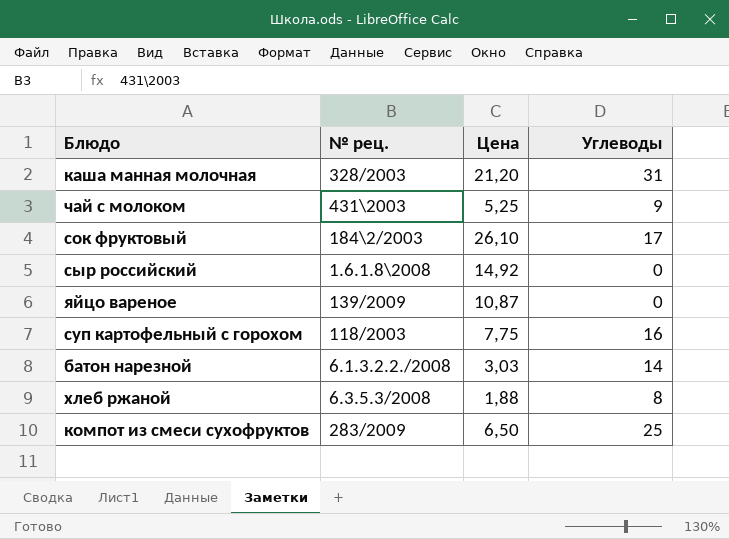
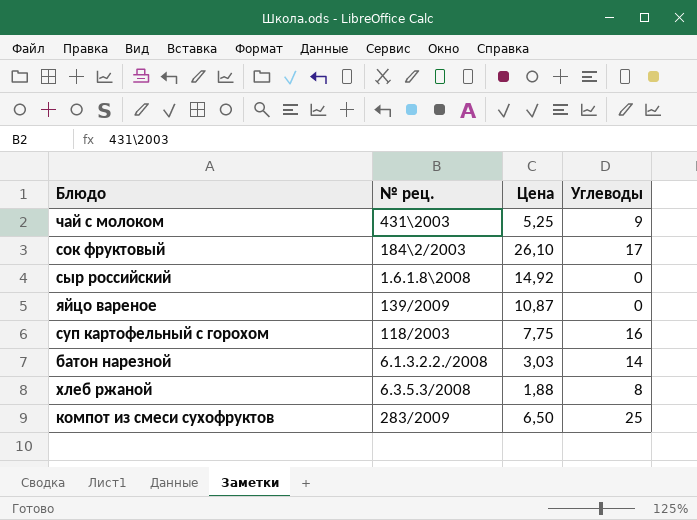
row каша манная молочная: 328/2003 | 21,20 | 31 -> none

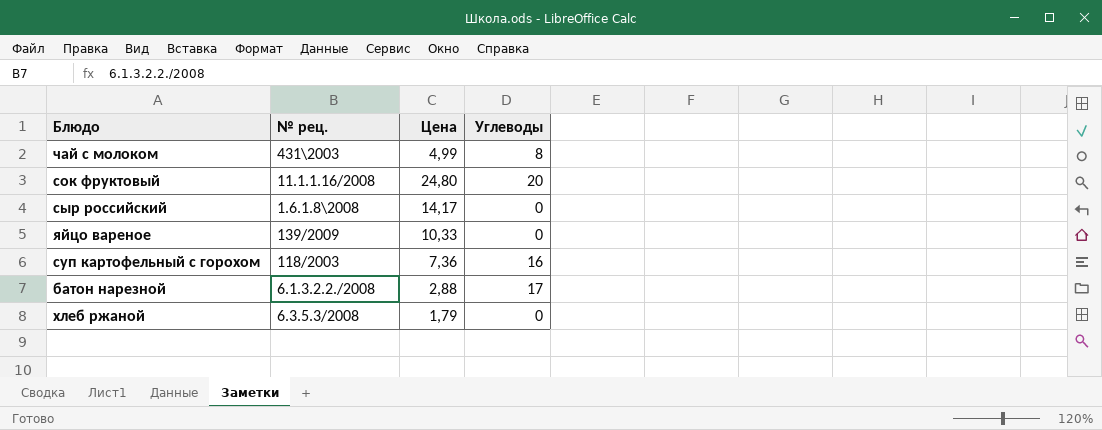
row компот из смеси сухофруктов: 283/2009 | 6,50 | 25 -> none
чай с молоком | Цена: 5,25 -> 4,99
чай с молоком | Углеводы: 9 -> 8
сок фруктовый | № рец.: 184\2/2003 -> 11.1.1.16/2008
сок фруктовый | Цена: 26,10 -> 24,80
сок фруктовый | Углеводы: 17 -> 20
сыр российский | Цена: 14,92 -> 14,17
яйцо вареное | Цена: 10,87 -> 10,33
суп картофельный с горохом | Цена: 7,75 -> 7,36
батон нарезной | Цена: 3,03 -> 2,88
батон нарезной | Углеводы: 14 -> 17
хлеб ржаной | Цена: 1,88 -> 1,79
хлеб ржаной | Углеводы: 8 -> 0

